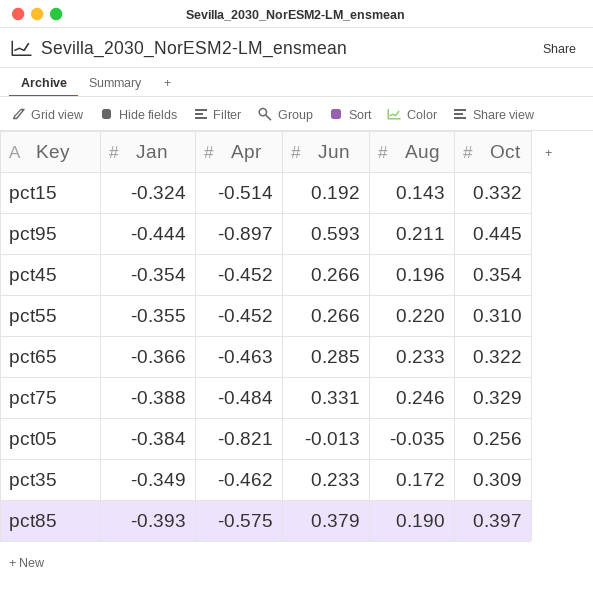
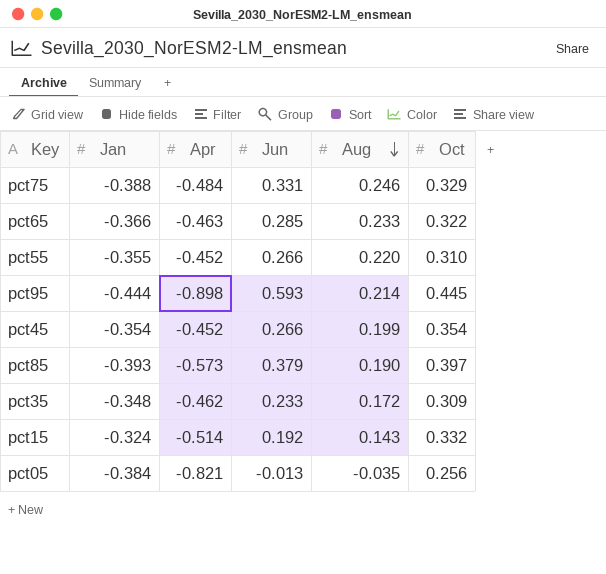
row order: none -> Aug descending
pct95 | Apr: -0.897 -> -0.898
pct95 | Aug: 0.211 -> 0.214
pct45 | Aug: 0.196 -> 0.199
pct85 | Apr: -0.575 -> -0.573
pct35 | Jan: -0.349 -> -0.348

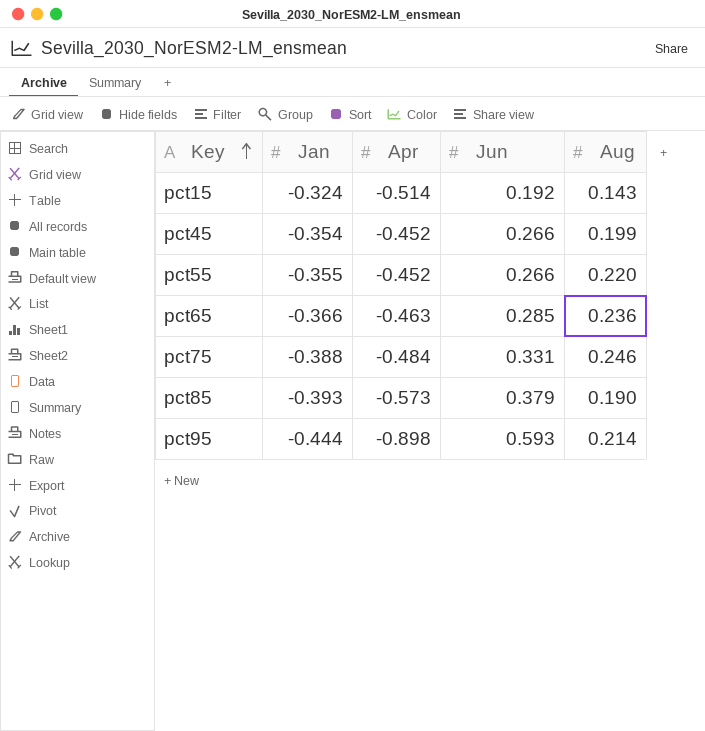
row order: Aug descending -> Key ascending
column Oct | position: 6 -> none
row pct35: -0.348 | -0.462 | 0.233 | 0.172 | 0.309 -> none
row pct05: -0.384 | -0.821 | -0.013 | -0.035 | 0.256 -> none
pct65 | Aug: 0.233 -> 0.236

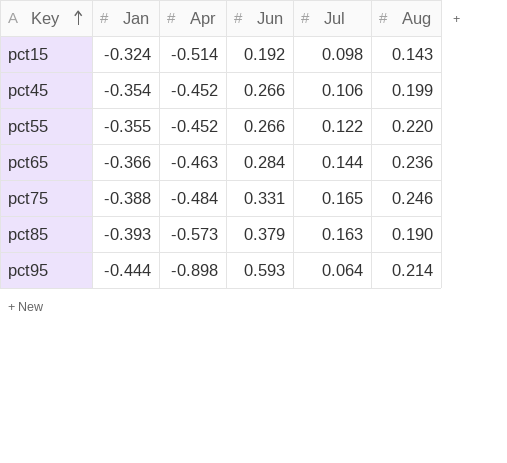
column Jul | position: none -> 5
pct65 | Jun: 0.285 -> 0.284

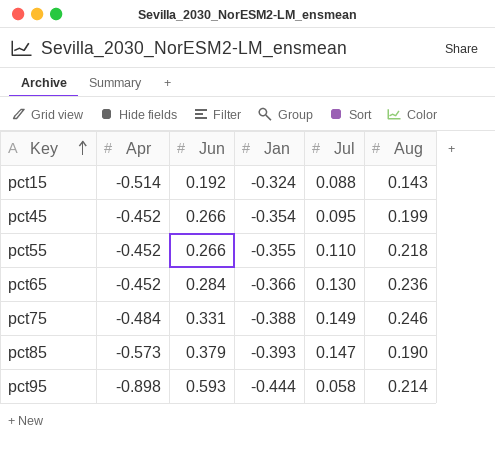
column Jan | position: 2 -> 4
pct15 | Jul: 0.098 -> 0.088
pct45 | Jul: 0.106 -> 0.095
pct55 | Jul: 0.122 -> 0.110
pct55 | Aug: 0.220 -> 0.218
pct65 | Apr: -0.463 -> -0.452
pct65 | Jul: 0.144 -> 0.130
pct75 | Jul: 0.165 -> 0.149
pct85 | Jul: 0.163 -> 0.147
pct95 | Jul: 0.064 -> 0.058

